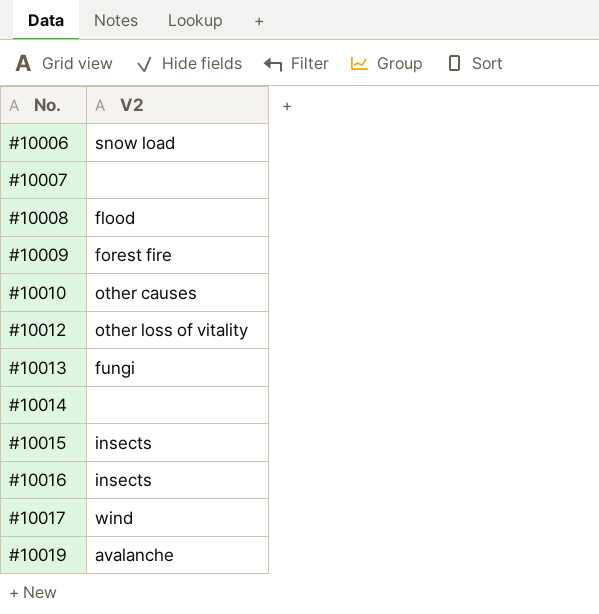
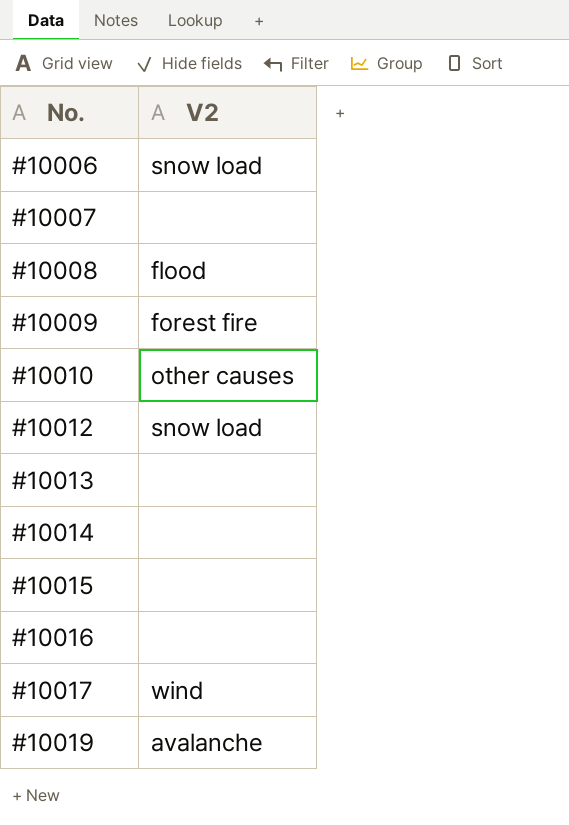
#10012 | V2: other loss of vitality -> snow load
#10013 | V2: fungi -> none
#10015 | V2: insects -> none
#10016 | V2: insects -> none

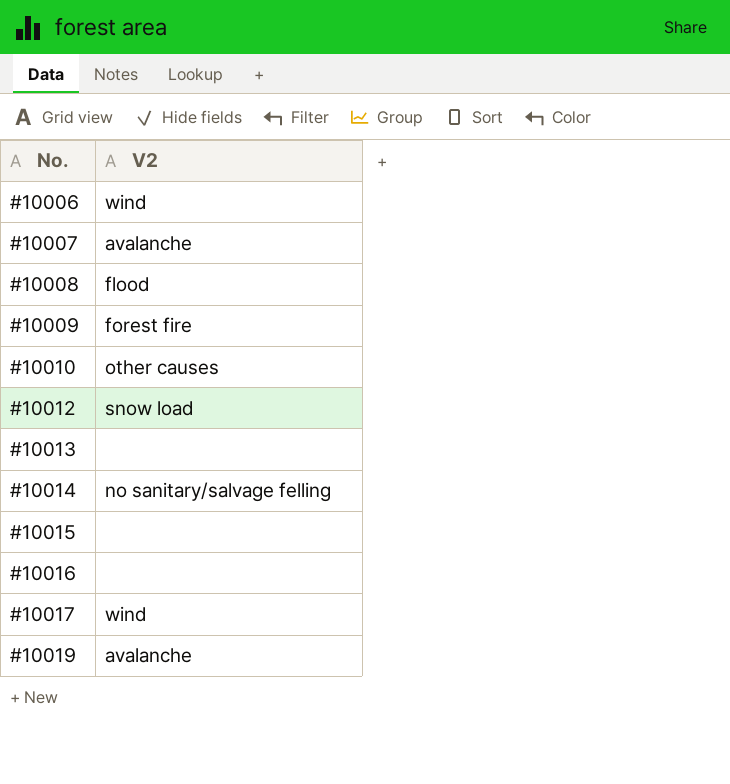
#10006 | V2: snow load -> wind
#10007 | V2: none -> avalanche
#10014 | V2: none -> no sanitary/salvage felling

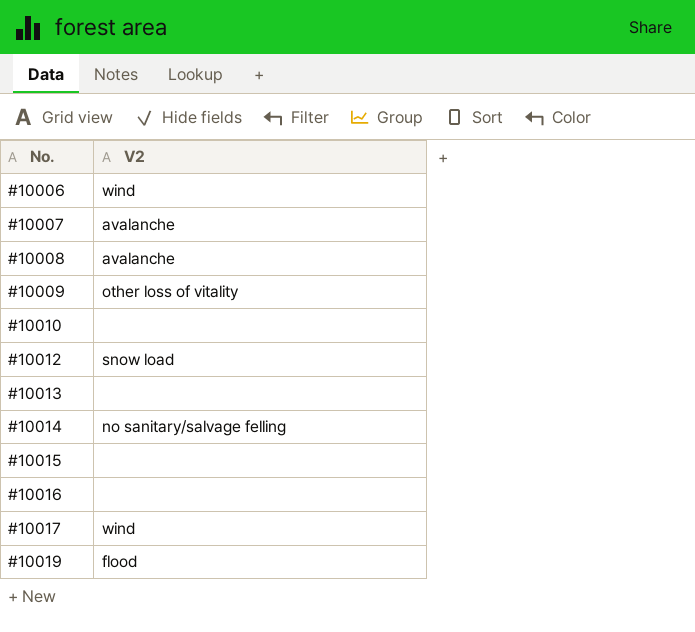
#10008 | V2: flood -> avalanche
#10009 | V2: forest fire -> other loss of vitality
#10010 | V2: other causes -> none
#10019 | V2: avalanche -> flood

